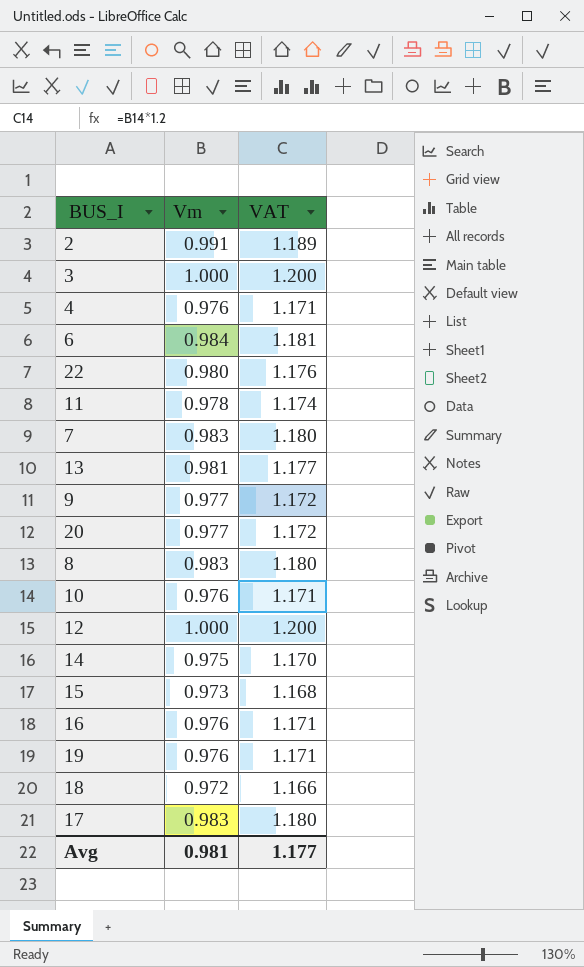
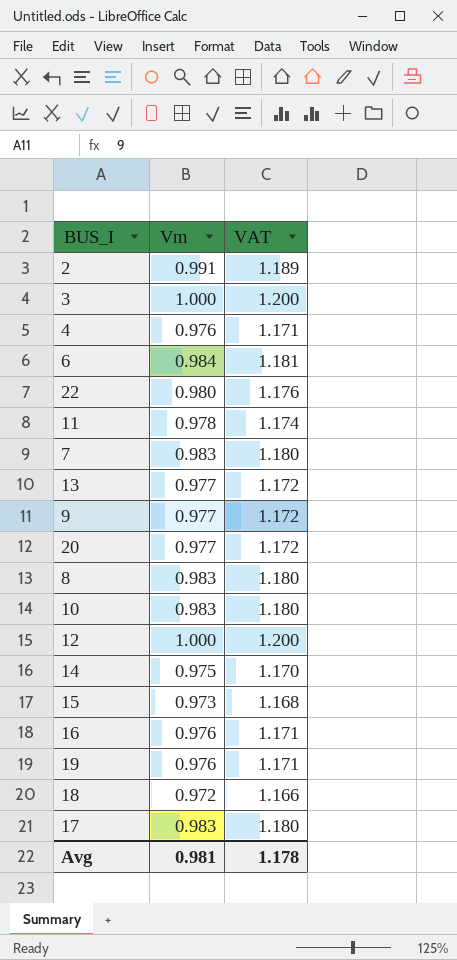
13 | Vm: 0.981 -> 0.977
13 | VAT: 1.177 -> 1.172
10 | Vm: 0.976 -> 0.983
10 | VAT: 1.171 -> 1.180
Avg | VAT: 1.177 -> 1.178

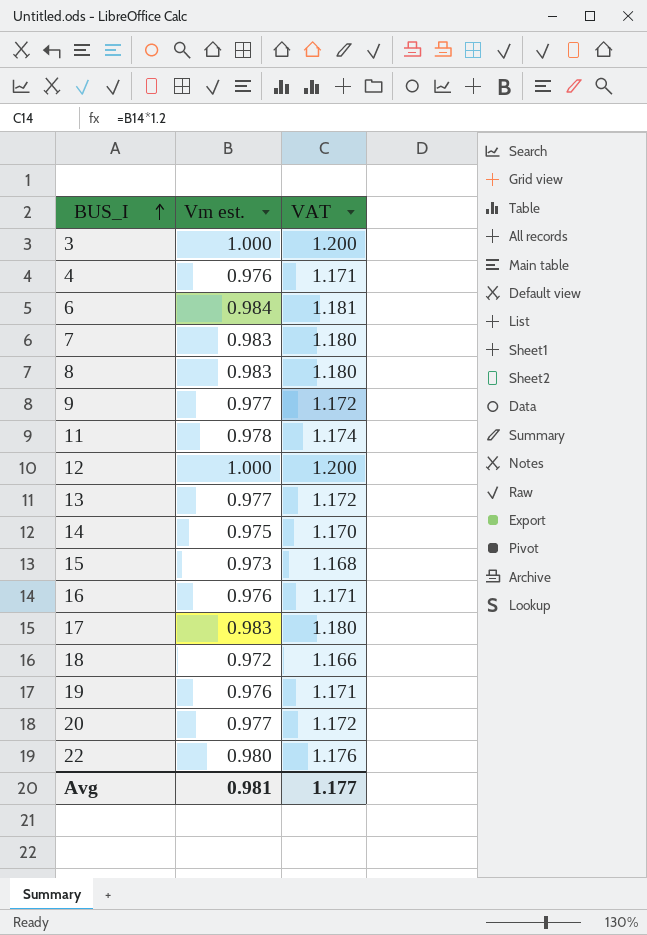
row order: none -> BUS_I ascending
column name: Vm -> Vm est.
row 2: 0.991 | 1.189 -> none
row 10: 0.983 | 1.180 -> none
Avg | VAT: 1.178 -> 1.177

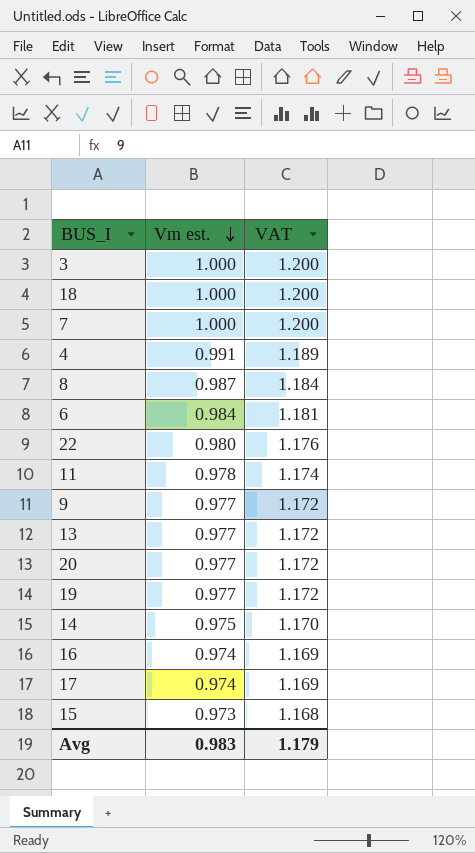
row order: BUS_I ascending -> Vm est. descending
row 12: 1.000 | 1.200 -> none
18 | Vm est.: 0.972 -> 1.000
18 | VAT: 1.166 -> 1.200
7 | Vm est.: 0.983 -> 1.000
7 | VAT: 1.180 -> 1.200
4 | Vm est.: 0.976 -> 0.991
4 | VAT: 1.171 -> 1.189
8 | Vm est.: 0.983 -> 0.987
8 | VAT: 1.180 -> 1.184
19 | Vm est.: 0.976 -> 0.977
19 | VAT: 1.171 -> 1.172
16 | Vm est.: 0.976 -> 0.974
16 | VAT: 1.171 -> 1.169
17 | Vm est.: 0.983 -> 0.974
17 | VAT: 1.180 -> 1.169
Avg | Vm est.: 0.981 -> 0.983
Avg | VAT: 1.177 -> 1.179

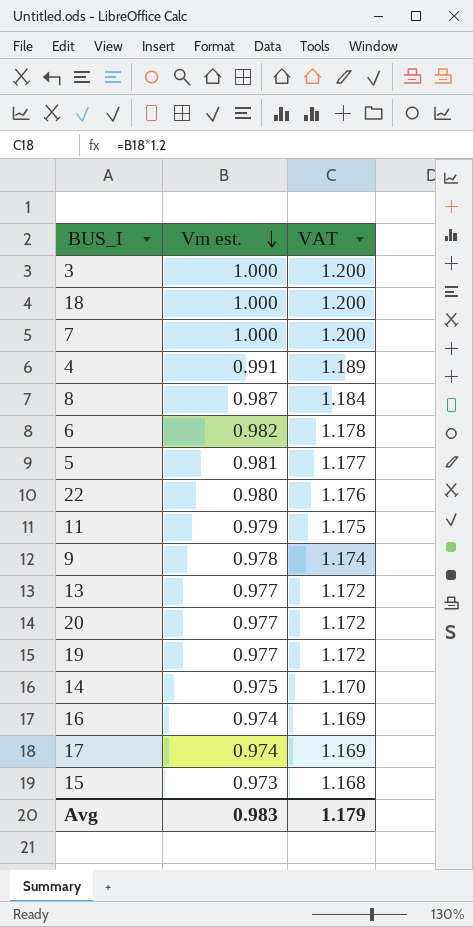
6 | Vm est.: 0.984 -> 0.982
6 | VAT: 1.181 -> 1.178
row 5: none -> 0.981 | 1.177
11 | Vm est.: 0.978 -> 0.979
11 | VAT: 1.174 -> 1.175
9 | Vm est.: 0.977 -> 0.978
9 | VAT: 1.172 -> 1.174

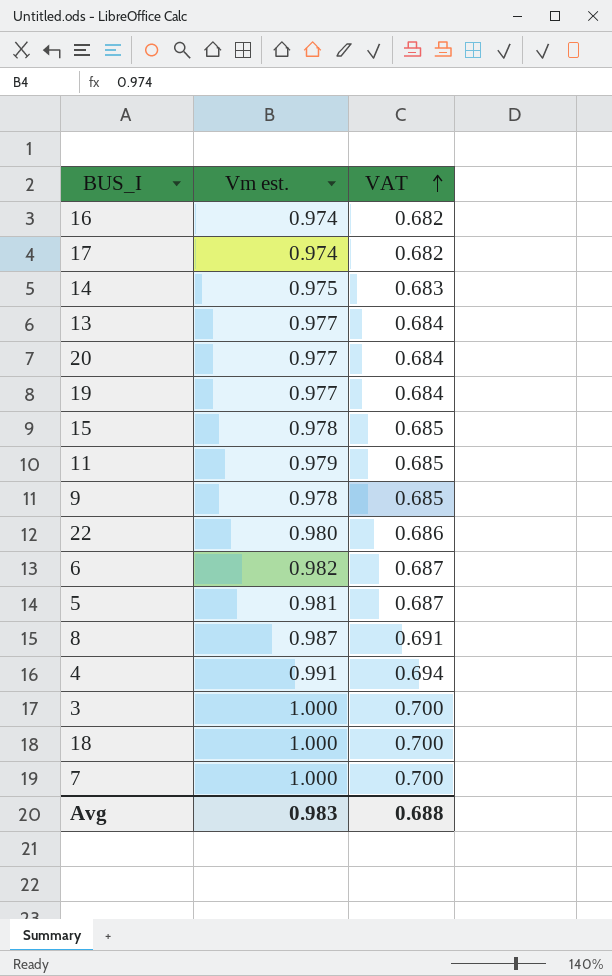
row order: Vm est. descending -> VAT ascending
column VAT | formula: [Vm est.] * 1.2 -> [Vm est.] * 0.7
15 | Vm est.: 0.973 -> 0.978
Avg | VAT: 1.179 -> 0.688

